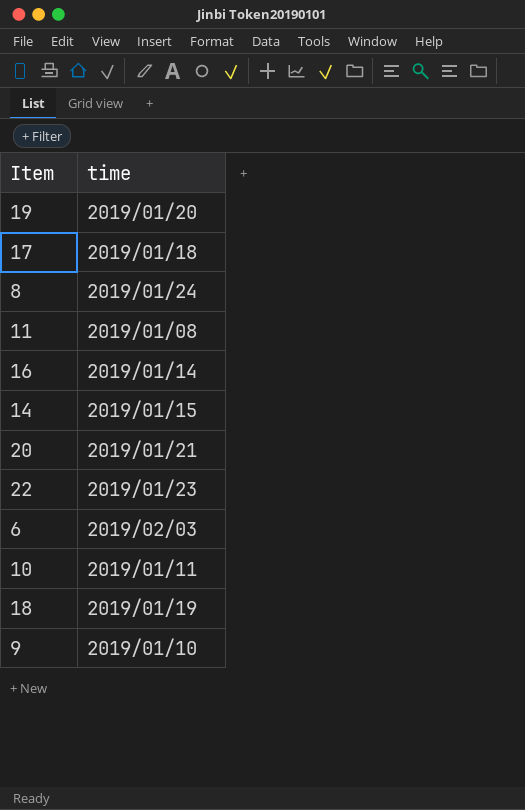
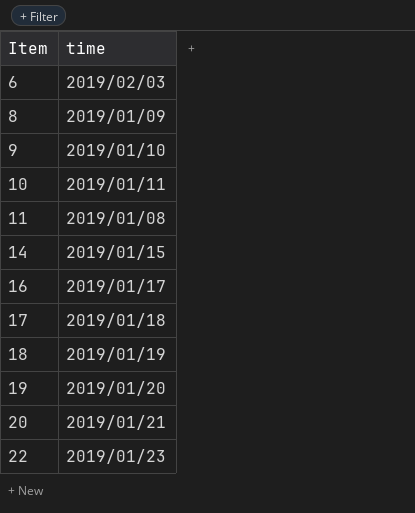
row order: none -> Item ascending
8 | time: 2019/01/24 -> 2019/01/09
16 | time: 2019/01/14 -> 2019/01/17

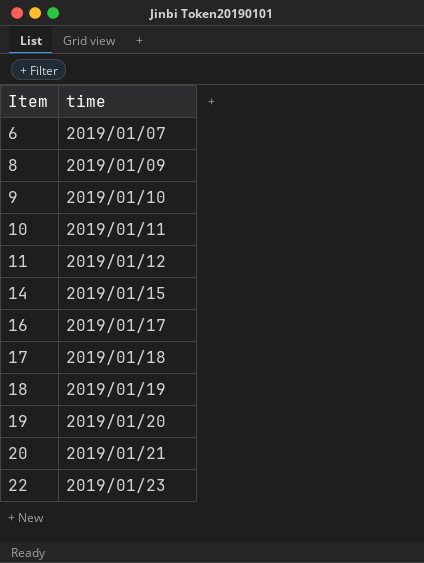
6 | time: 2019/02/03 -> 2019/01/07
11 | time: 2019/01/08 -> 2019/01/12

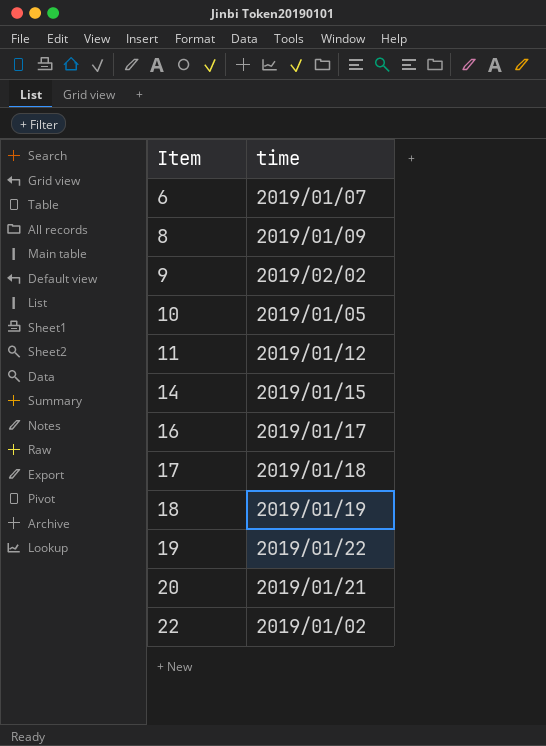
9 | time: 2019/01/10 -> 2019/02/02
10 | time: 2019/01/11 -> 2019/01/05
19 | time: 2019/01/20 -> 2019/01/22
22 | time: 2019/01/23 -> 2019/01/02

